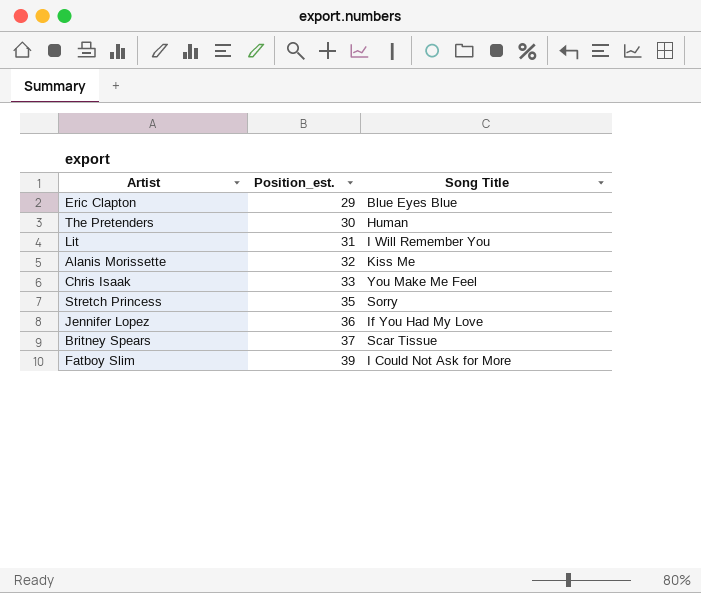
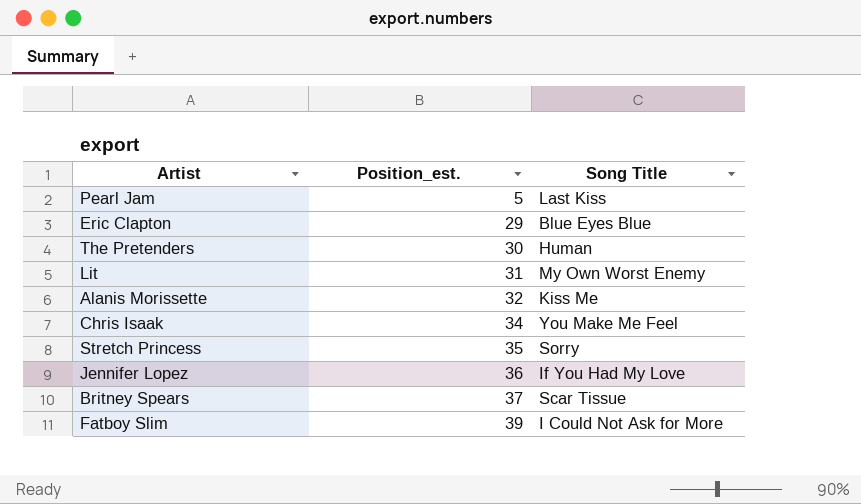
row Pearl Jam: none -> 5 | Last Kiss
Lit | Song Title: I Will Remember You -> My Own Worst Enemy
Chris Isaak | Position_est.: 33 -> 34

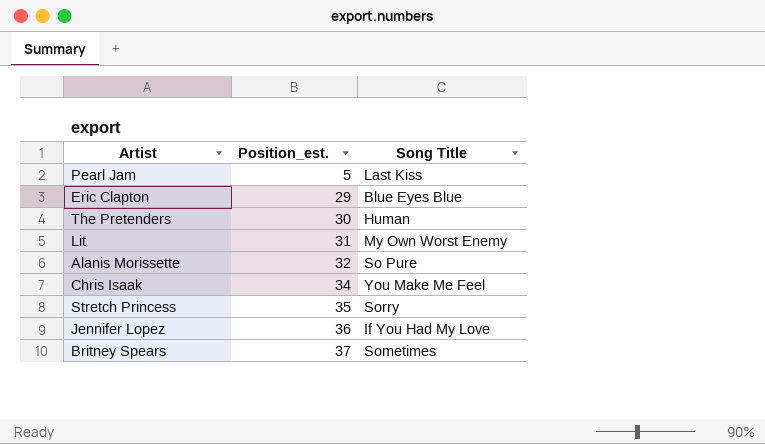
row Fatboy Slim: 39 | I Could Not Ask for More -> none
Alanis Morissette | Song Title: Kiss Me -> So Pure
Britney Spears | Song Title: Scar Tissue -> Sometimes

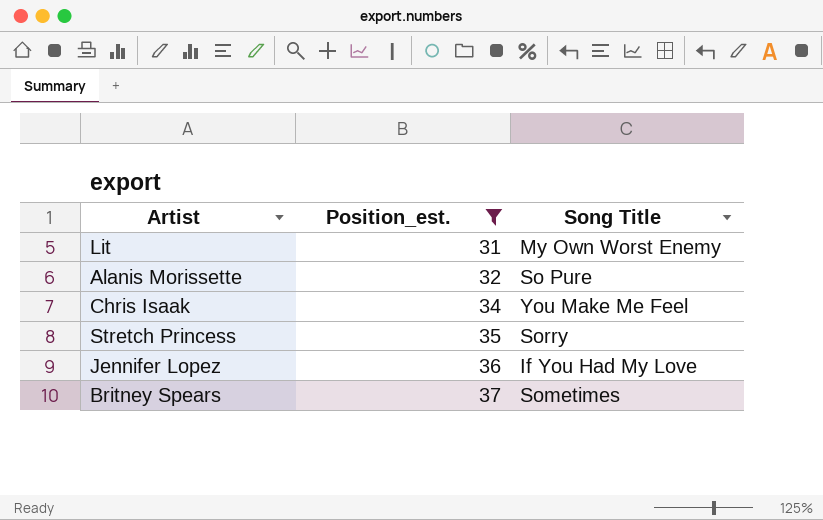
filter: none -> Position_est. >= 31

